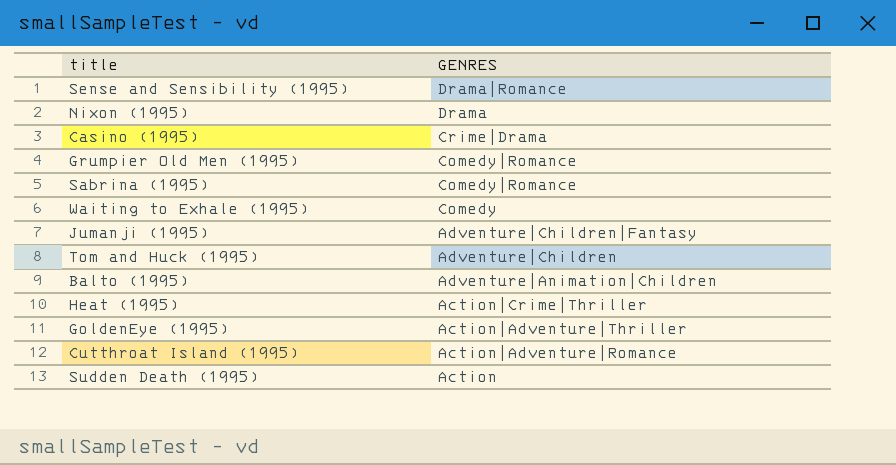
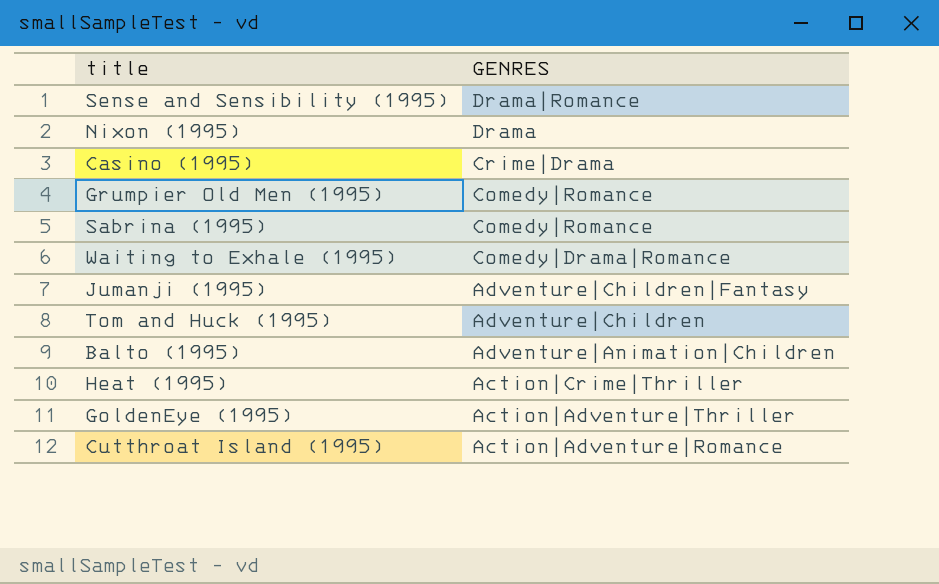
row Sudden Death (1995): Action -> none
Waiting to Exhale (1995) | GENRES: Comedy -> Comedy|Drama|Romance

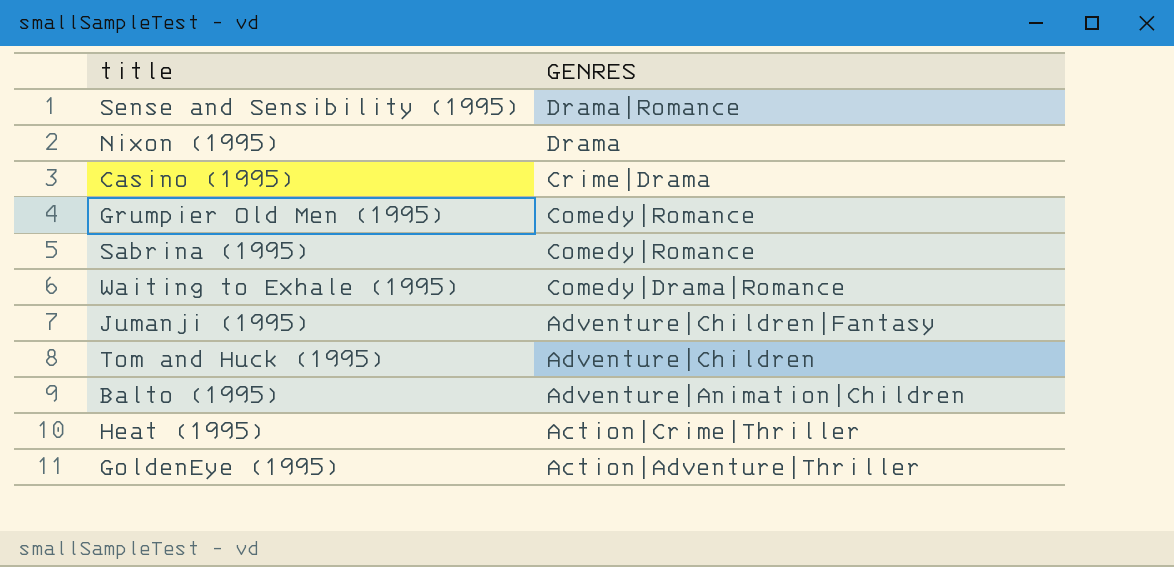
row Cutthroat Island (1995): Action|Adventure|Romance -> none

